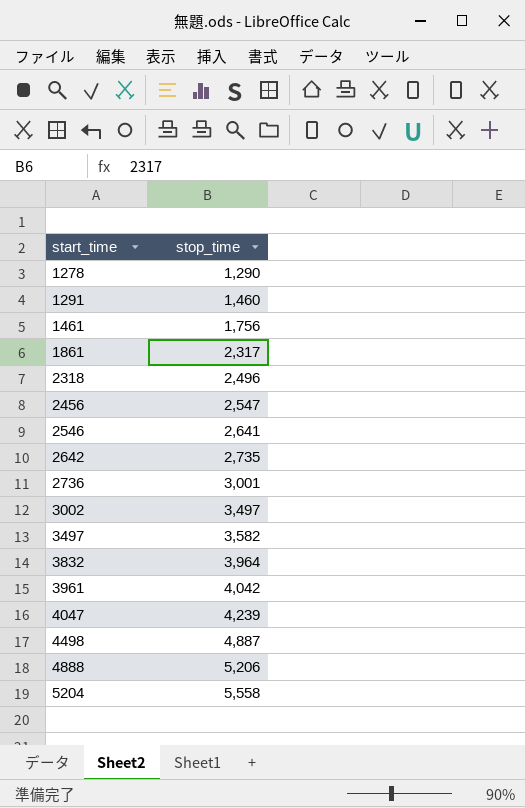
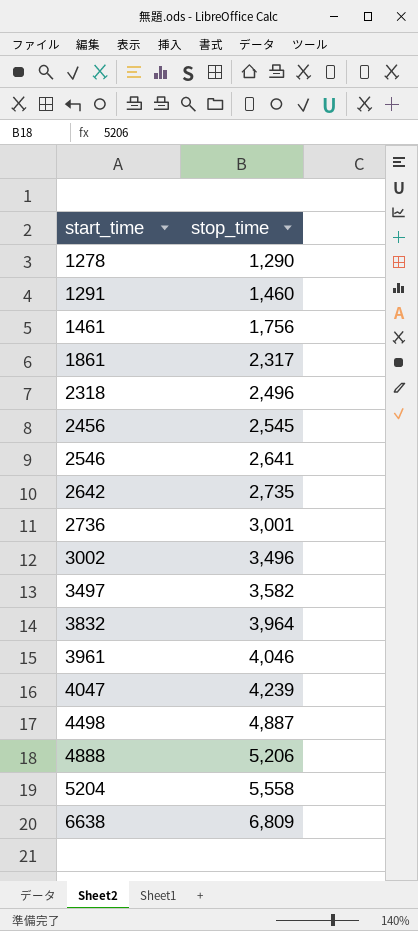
2456 | stop_time: 2,547 -> 2,545
3002 | stop_time: 3,497 -> 3,496
3961 | stop_time: 4,042 -> 4,046
row 6638: none -> 6,809

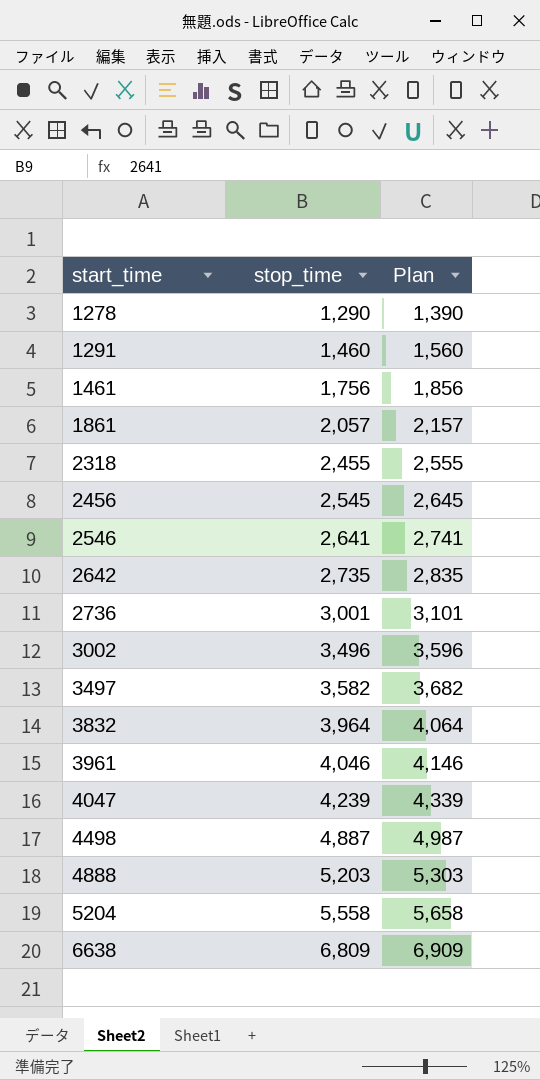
column Plan | formula: none -> [stop_time] + 100
1861 | stop_time: 2,317 -> 2,057
2318 | stop_time: 2,496 -> 2,455
4888 | stop_time: 5,206 -> 5,203

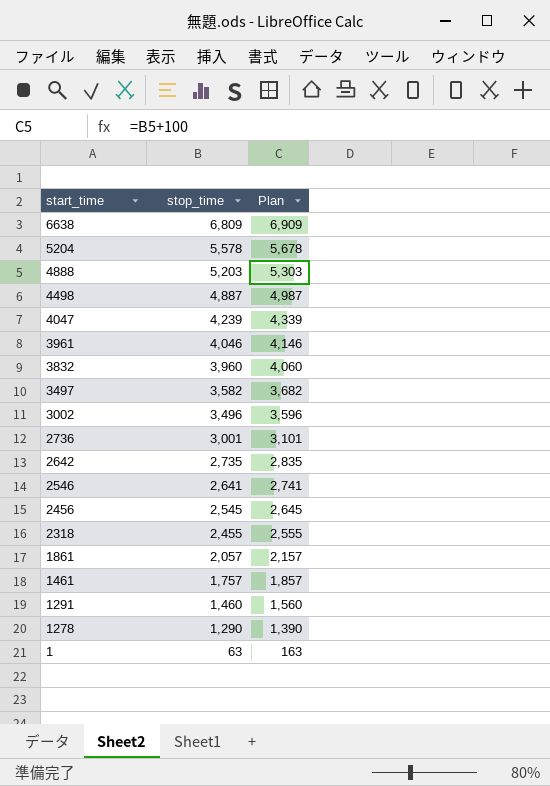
row order: start_time ascending -> start_time descending
5204 | stop_time: 5,558 -> 5,578
5204 | Plan: 5,658 -> 5,678
3832 | stop_time: 3,964 -> 3,960
3832 | Plan: 4,064 -> 4,060
1461 | stop_time: 1,756 -> 1,757
1461 | Plan: 1,856 -> 1,857
row 1: none -> 63 | 163

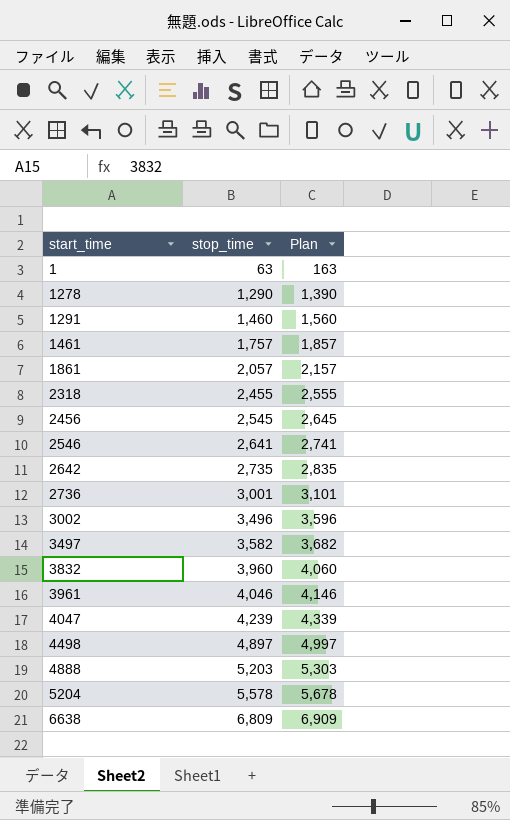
row order: start_time descending -> start_time ascending
4498 | stop_time: 4,887 -> 4,897
4498 | Plan: 4,987 -> 4,997

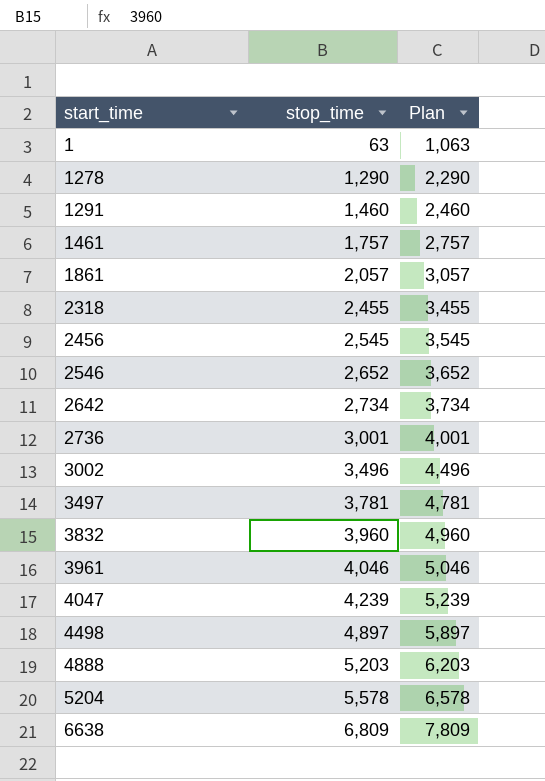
column Plan | formula: [stop_time] + 100 -> [stop_time] + 1000
2546 | stop_time: 2,641 -> 2,652
2642 | stop_time: 2,735 -> 2,734
3497 | stop_time: 3,582 -> 3,781

